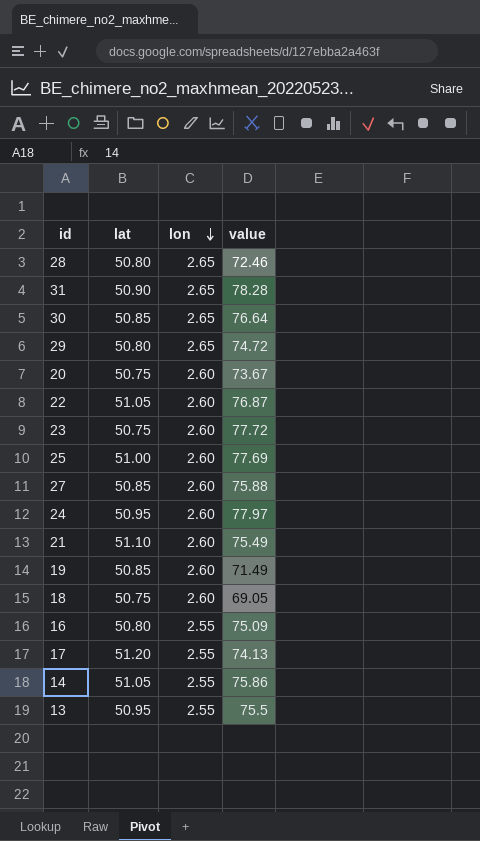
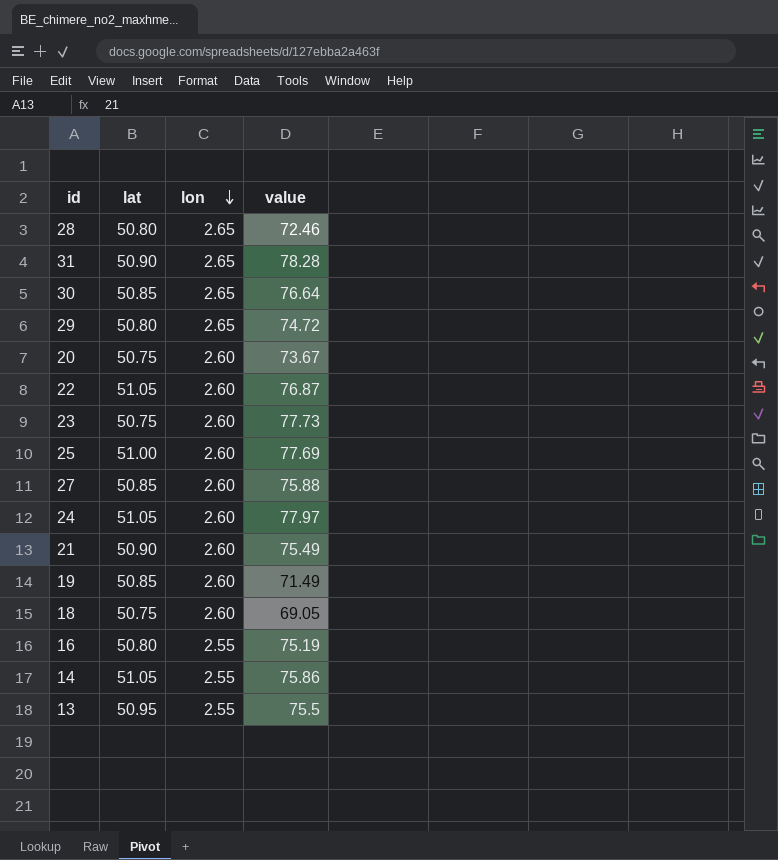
row 17: 51.20 | 2.55 | 74.13 -> none
23 | value: 77.72 -> 77.73
24 | lat: 50.95 -> 51.05
21 | lat: 51.10 -> 50.90
16 | value: 75.09 -> 75.19

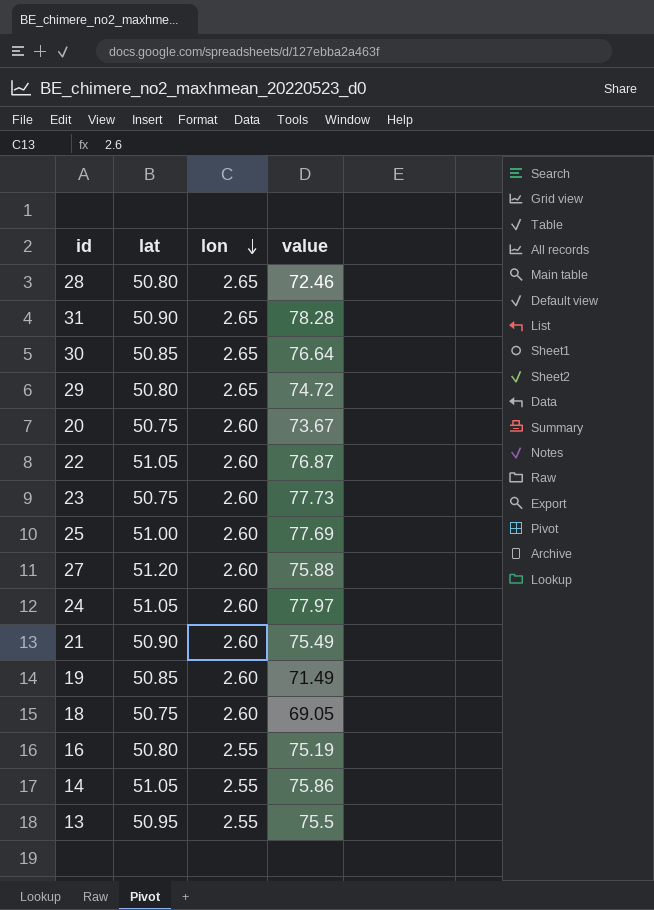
27 | lat: 50.85 -> 51.20

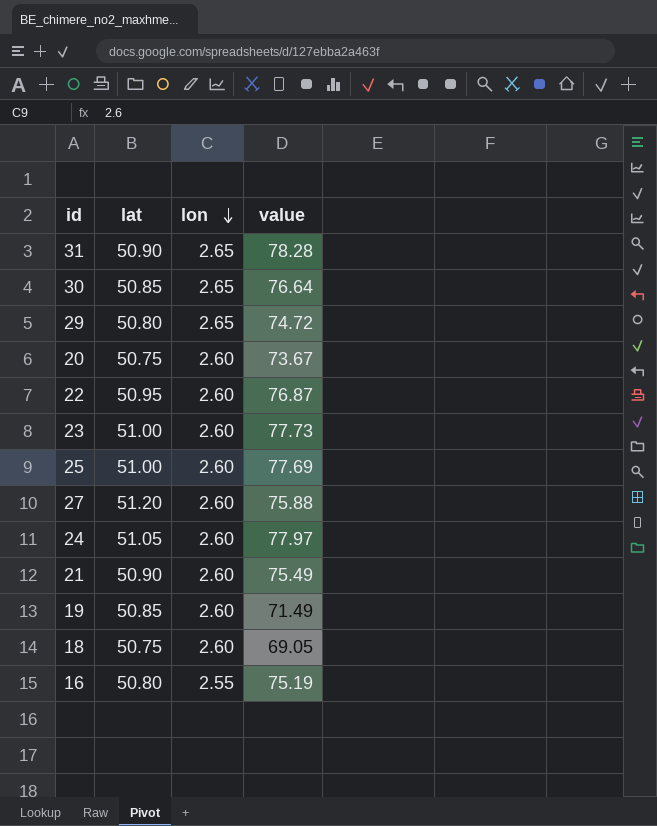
row 28: 50.80 | 2.65 | 72.46 -> none
row 14: 51.05 | 2.55 | 75.86 -> none
row 13: 50.95 | 2.55 | 75.5 -> none
22 | lat: 51.05 -> 50.95
23 | lat: 50.75 -> 51.00

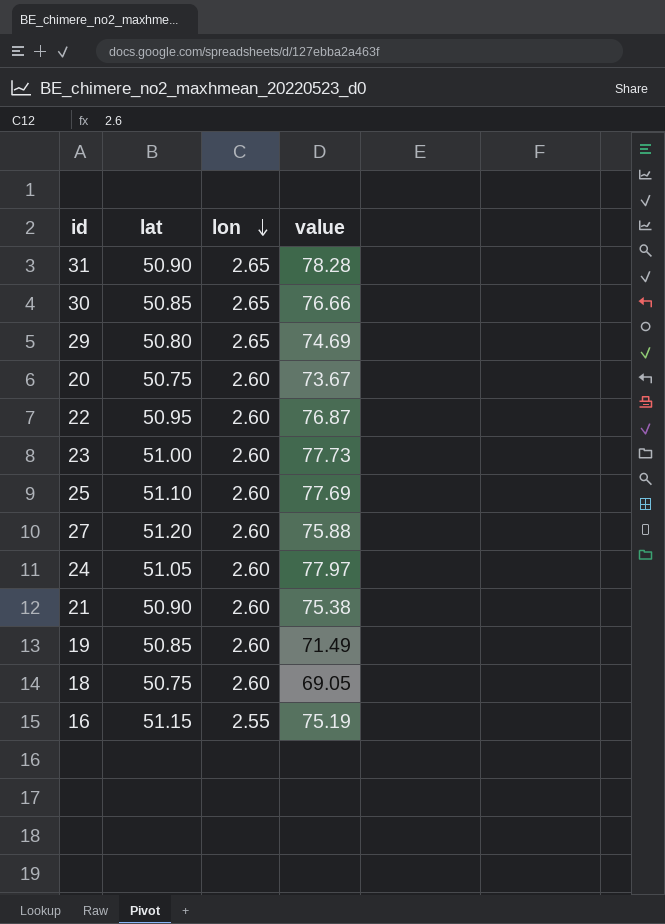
30 | value: 76.64 -> 76.66
29 | value: 74.72 -> 74.69
25 | lat: 51.00 -> 51.10
21 | value: 75.49 -> 75.38
16 | lat: 50.80 -> 51.15

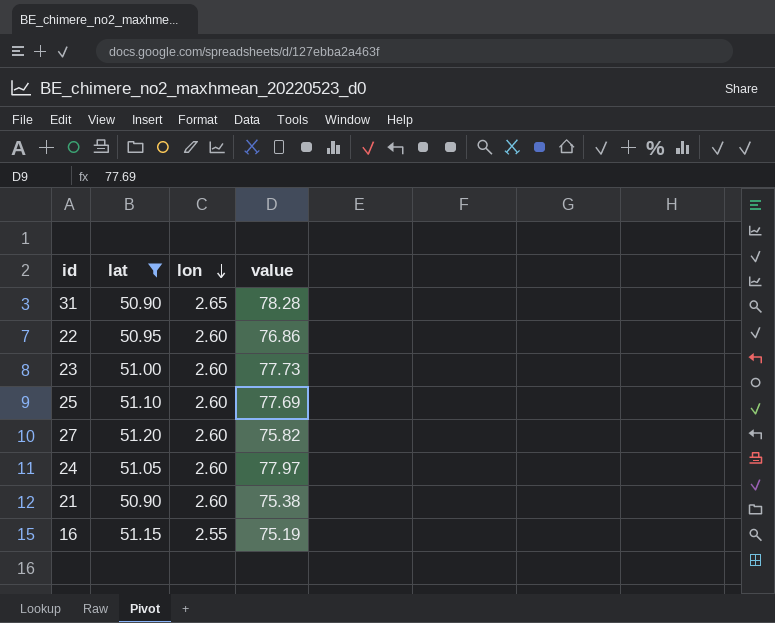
filter: none -> lat >= 50.90
22 | value: 76.87 -> 76.86
27 | value: 75.88 -> 75.82

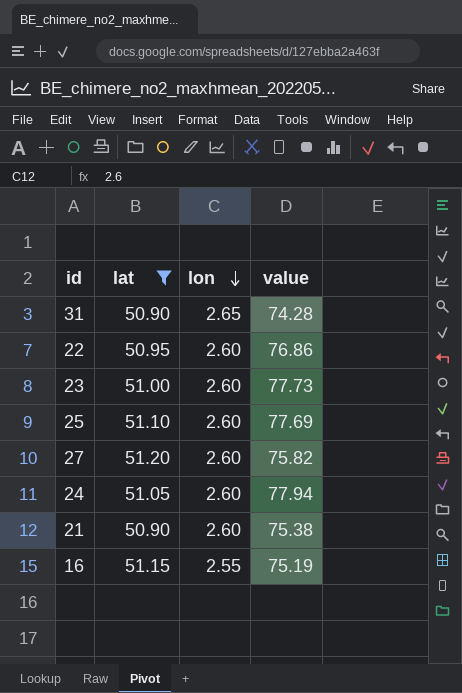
31 | value: 78.28 -> 74.28
24 | value: 77.97 -> 77.94

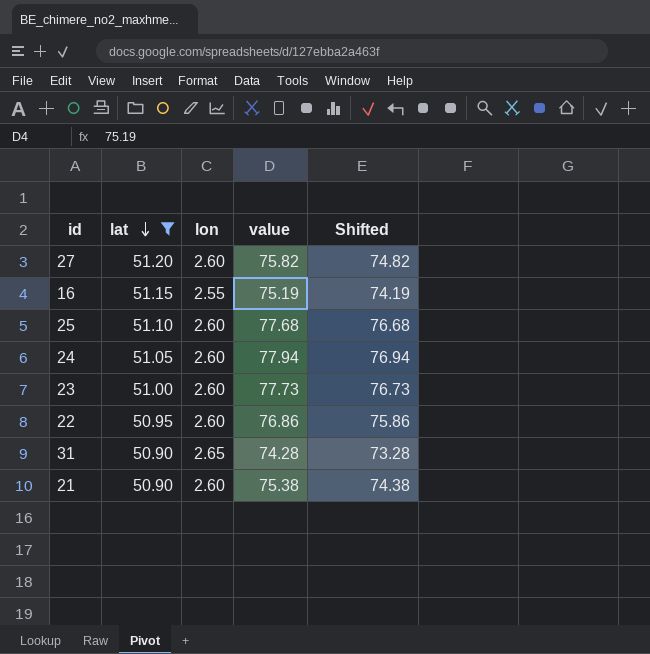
row order: lon descending -> lat descending
column Shifted | formula: none -> [value] - 1
25 | value: 77.69 -> 77.68

